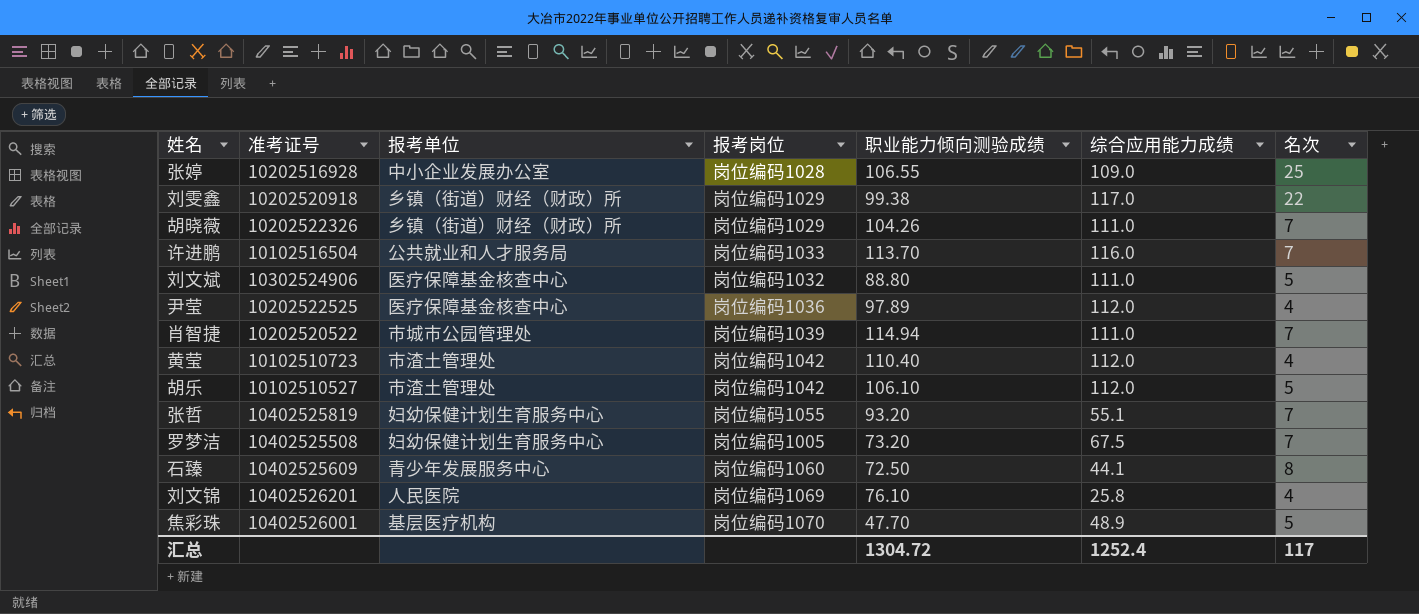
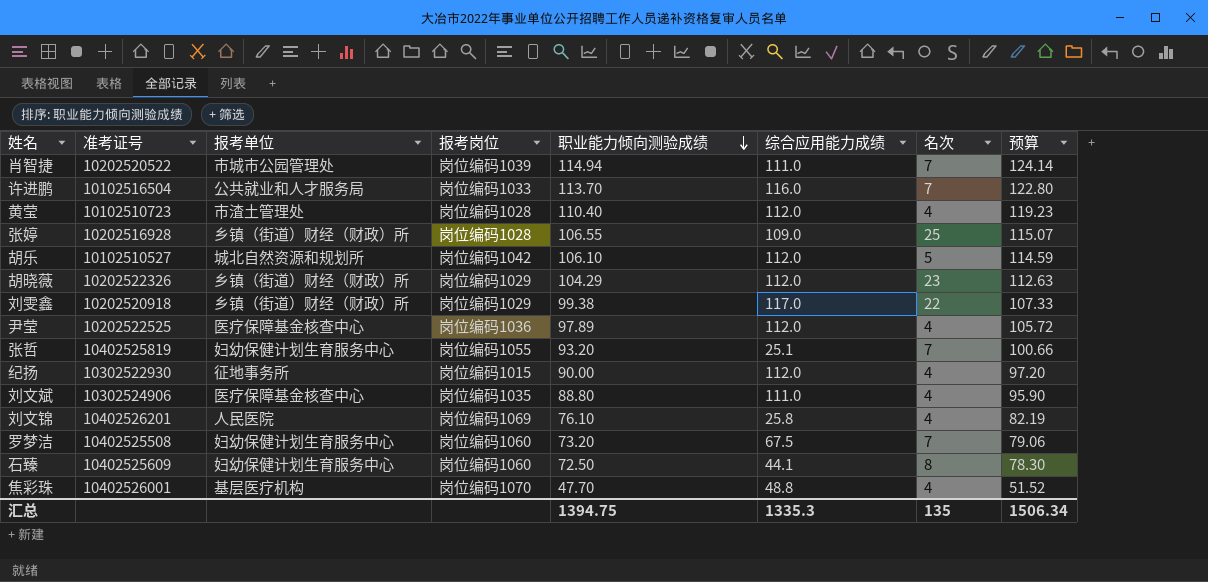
row order: none -> 职业能力倾向测验成绩 descending
column 预算 | formula: none -> [职业能力倾向测验成绩] * 1.08
黄莹 | 报考岗位: 岗位编码1042 -> 岗位编码1028
张婷 | 报考单位: 中小企业发展办公室 -> 乡镇（街道）财经（财政）所
胡乐 | 报考单位: 市渣土管理处 -> 城北自然资源和规划所
胡晓薇 | 职业能力倾向测验成绩: 104.26 -> 104.29
胡晓薇 | 综合应用能力成绩: 111.0 -> 112.0
胡晓薇 | 名次: 7 -> 23
张哲 | 综合应用能力成绩: 55.1 -> 25.1
row 纪扬: none -> 10302522930 | 征地事务所 | 岗位编码1015 | 90.00 | 112.0 | 4 | 97.20
刘文斌 | 报考岗位: 岗位编码1032 -> 岗位编码1035
刘文斌 | 名次: 5 -> 4
罗梦洁 | 报考岗位: 岗位编码1005 -> 岗位编码1060
石臻 | 报考单位: 青少年发展服务中心 -> 妇幼保健计划生育服务中心
焦彩珠 | 综合应用能力成绩: 48.9 -> 48.8
焦彩珠 | 名次: 5 -> 4
汇总 | 职业能力倾向测验成绩: 1304.72 -> 1394.75
汇总 | 综合应用能力成绩: 1252.4 -> 1335.3
汇总 | 名次: 117 -> 135

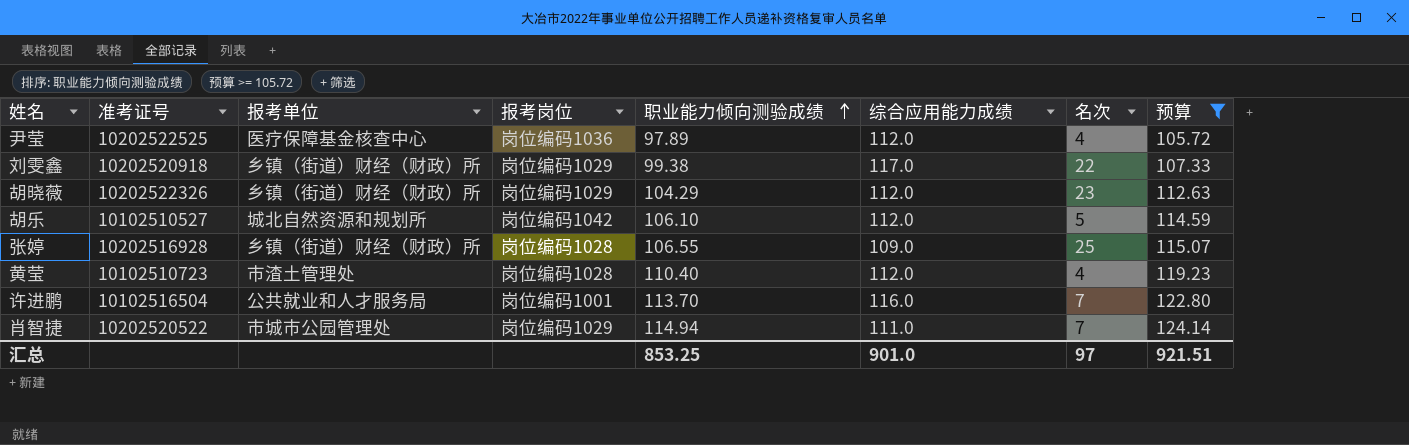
filter: none -> 预算 >= 105.72
row order: 职业能力倾向测验成绩 descending -> 职业能力倾向测验成绩 ascending
许进鹏 | 报考岗位: 岗位编码1033 -> 岗位编码1001
肖智捷 | 报考岗位: 岗位编码1039 -> 岗位编码1029
汇总 | 职业能力倾向测验成绩: 1394.75 -> 853.25
汇总 | 综合应用能力成绩: 1335.3 -> 901.0
汇总 | 名次: 135 -> 97
汇总 | 预算: 1506.34 -> 921.51

